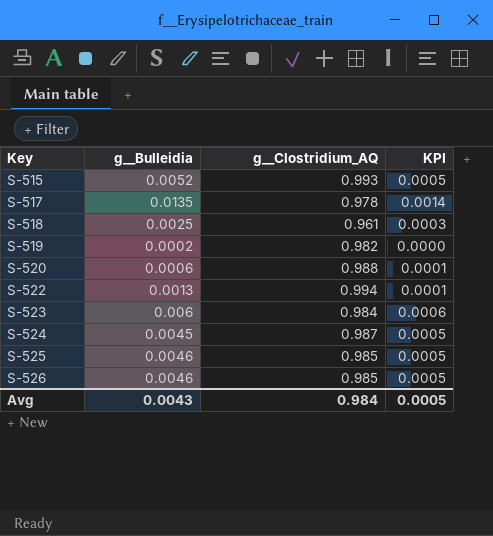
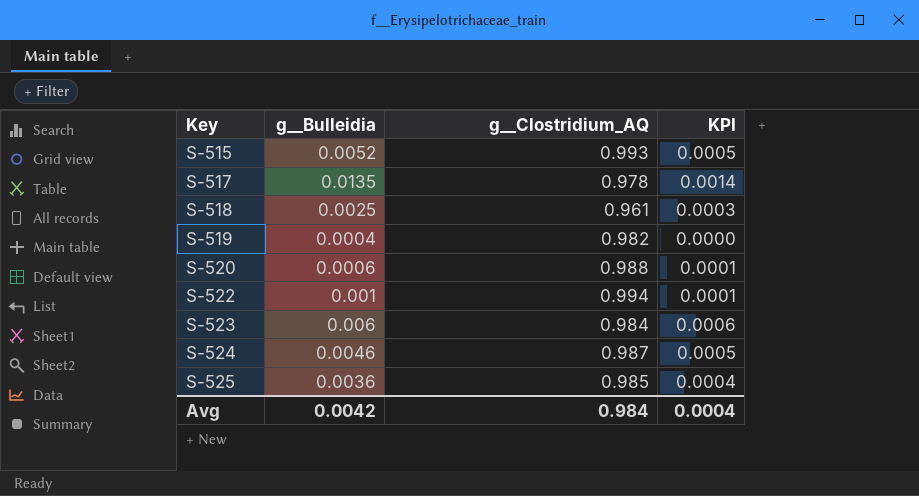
row S-526: 0.0046 | 0.985 | 0.0005 -> none
S-519 | g__Bulleidia: 0.0002 -> 0.0004
S-522 | g__Bulleidia: 0.0013 -> 0.001
S-524 | g__Bulleidia: 0.0045 -> 0.0046
S-525 | g__Bulleidia: 0.0046 -> 0.0036
S-525 | KPI: 0.0005 -> 0.0004
Avg | g__Bulleidia: 0.0043 -> 0.0042
Avg | KPI: 0.0005 -> 0.0004

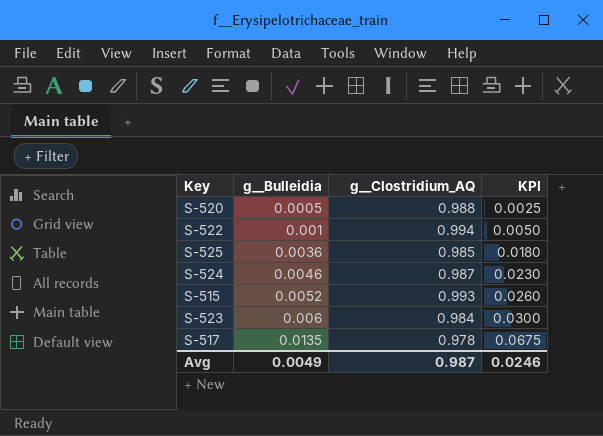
row order: Key ascending -> g__Bulleidia ascending
column KPI | formula: [g__Bulleidia] * 0.1 -> [g__Bulleidia] * 5
row S-518: 0.0025 | 0.961 | 0.0003 -> none
row S-519: 0.0004 | 0.982 | 0.0000 -> none
S-520 | g__Bulleidia: 0.0006 -> 0.0005
Avg | g__Bulleidia: 0.0042 -> 0.0049
Avg | g__Clostridium_AQ: 0.984 -> 0.987
Avg | KPI: 0.0004 -> 0.0246

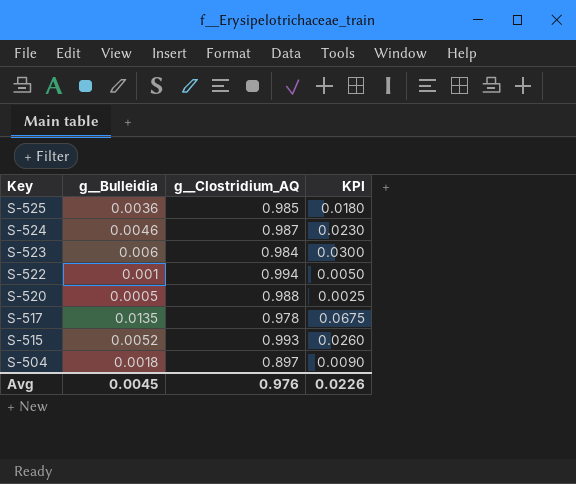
row order: g__Bulleidia ascending -> Key descending
row S-504: none -> 0.0018 | 0.897 | 0.0090
Avg | g__Bulleidia: 0.0049 -> 0.0045
Avg | g__Clostridium_AQ: 0.987 -> 0.976
Avg | KPI: 0.0246 -> 0.0226

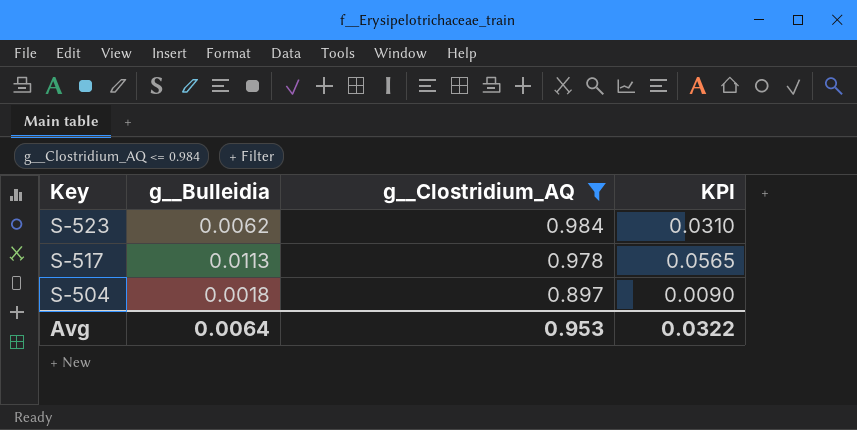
filter: none -> g__Clostridium_AQ <= 0.984
S-523 | g__Bulleidia: 0.006 -> 0.0062
S-523 | KPI: 0.0300 -> 0.0310
S-517 | g__Bulleidia: 0.0135 -> 0.0113
S-517 | KPI: 0.0675 -> 0.0565
Avg | g__Bulleidia: 0.0045 -> 0.0064
Avg | g__Clostridium_AQ: 0.976 -> 0.953
Avg | KPI: 0.0226 -> 0.0322

